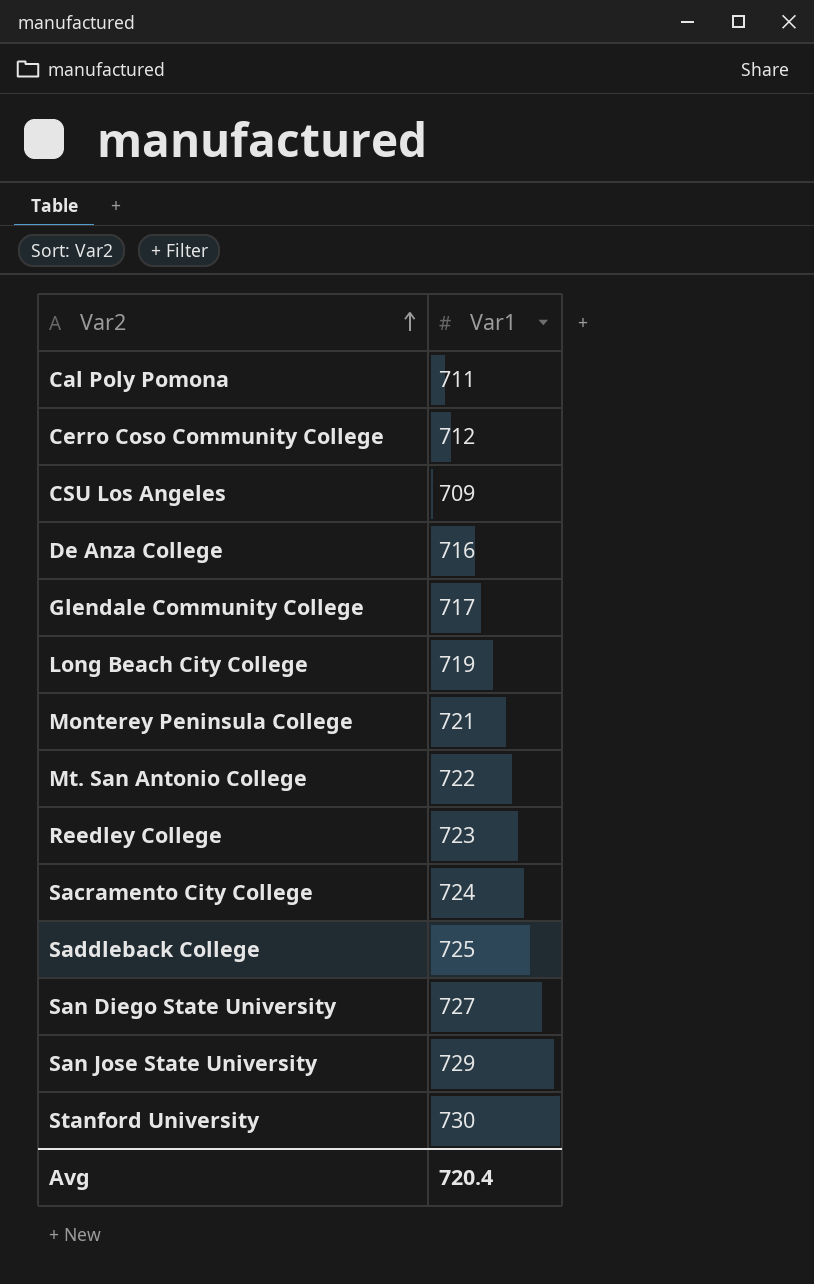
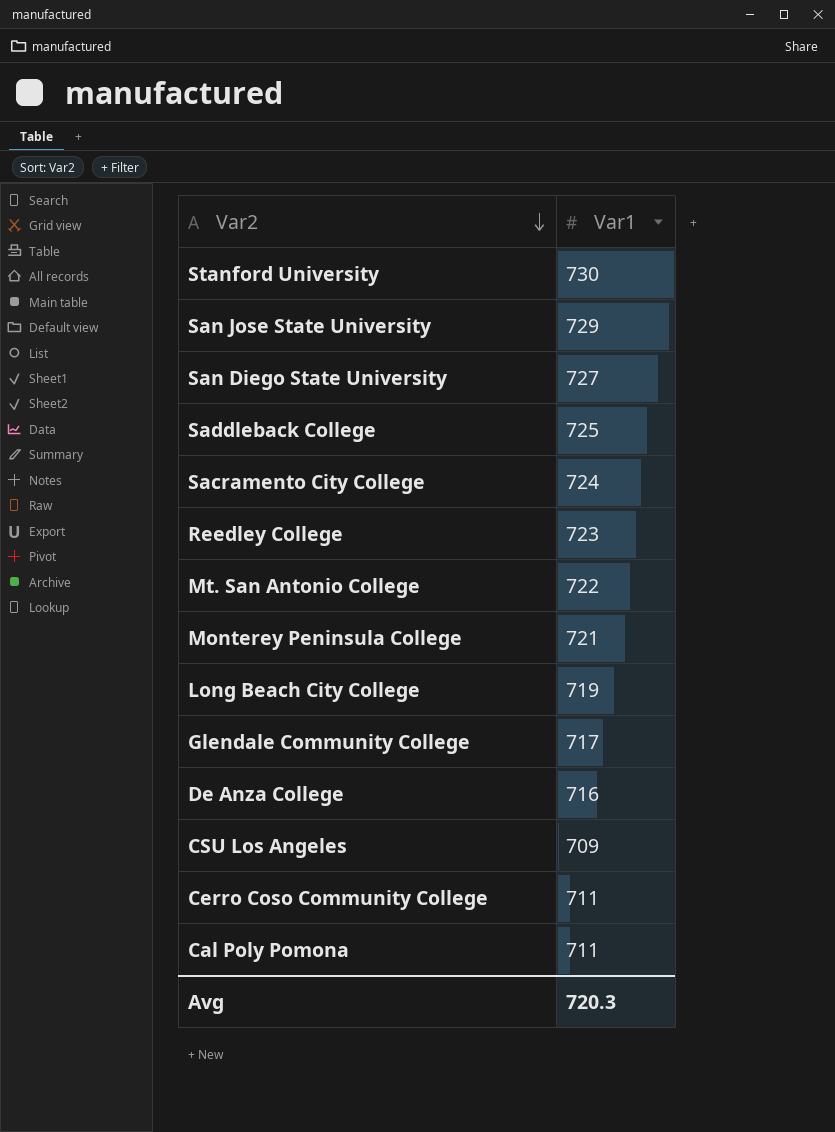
row order: Var2 ascending -> Var2 descending
Cerro Coso Community College | Var1: 712 -> 711
Avg | Var1: 720.4 -> 720.3

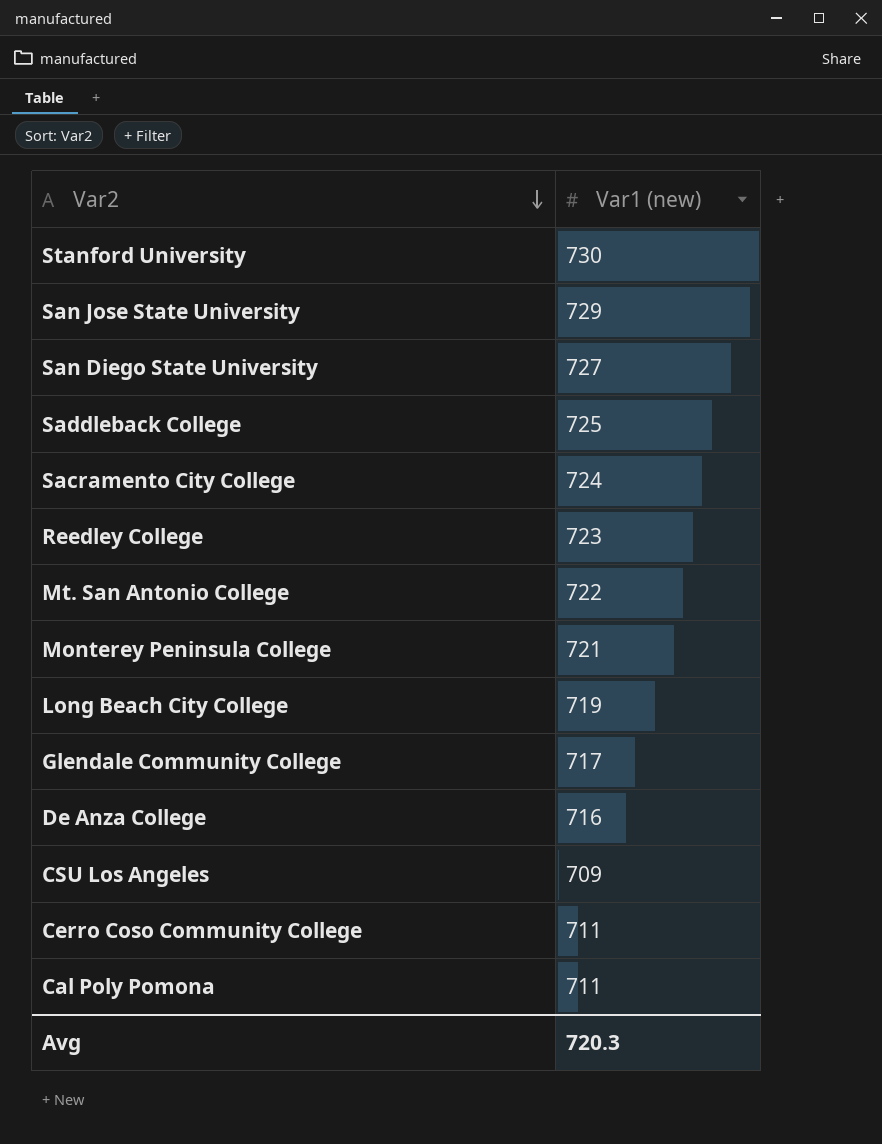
column name: Var1 -> Var1 (new)

